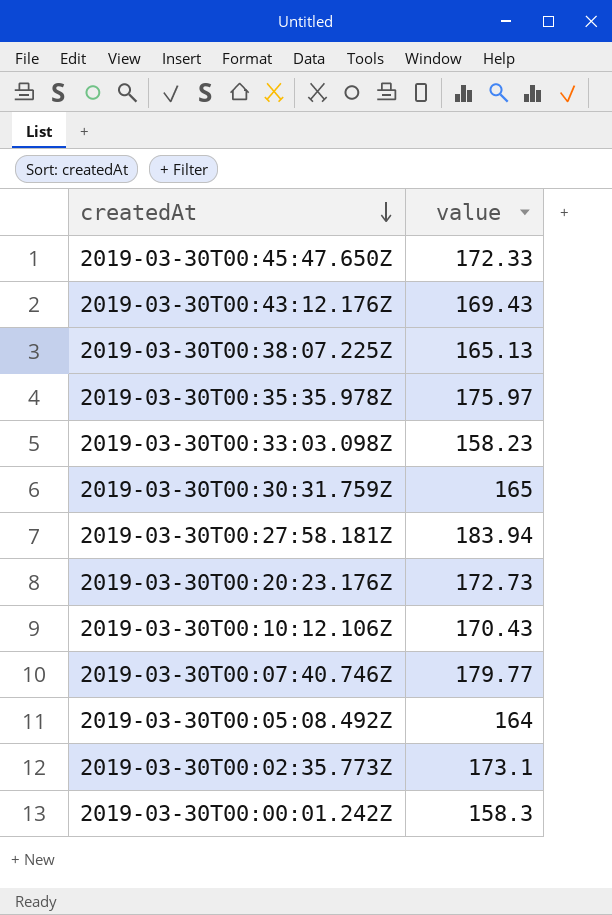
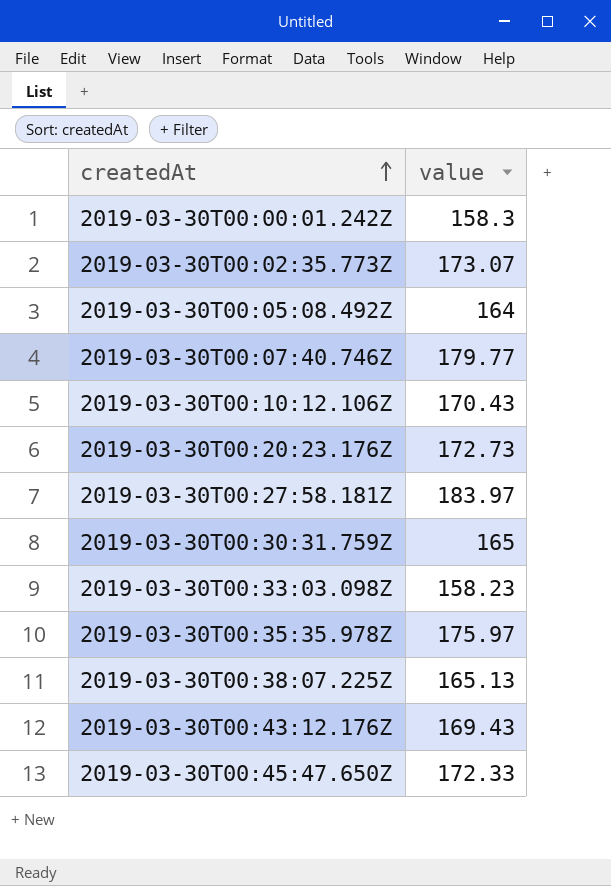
row order: createdAt descending -> createdAt ascending
2019-03-30T00:02:35.773Z | value: 173.1 -> 173.07
2019-03-30T00:27:58.181Z | value: 183.94 -> 183.97

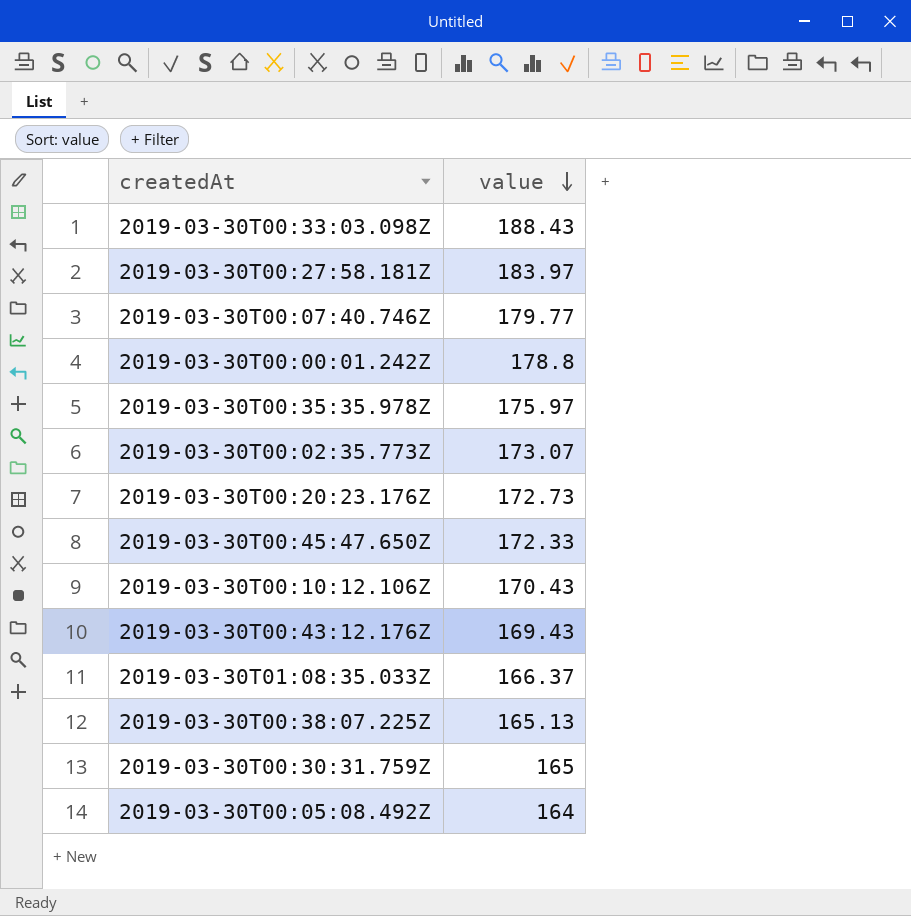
row order: createdAt ascending -> value descending
2019-03-30T00:33:03.098Z | value: 158.23 -> 188.43
2019-03-30T00:00:01.242Z | value: 158.3 -> 178.8
row 2019-03-30T01:08:35.033Z: none -> 166.37

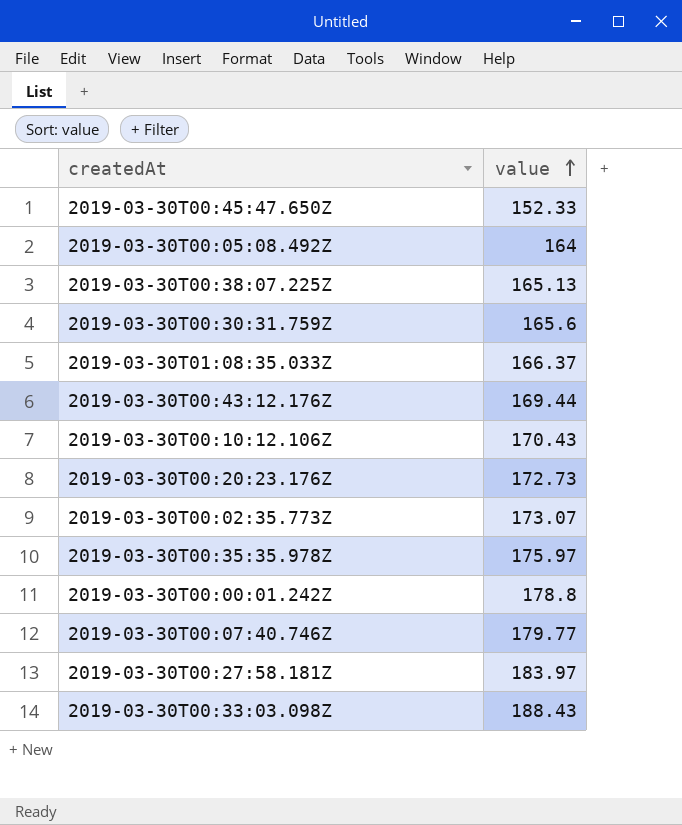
row order: value descending -> value ascending
2019-03-30T00:45:47.650Z | value: 172.33 -> 152.33
2019-03-30T00:30:31.759Z | value: 165 -> 165.6
2019-03-30T00:43:12.176Z | value: 169.43 -> 169.44

